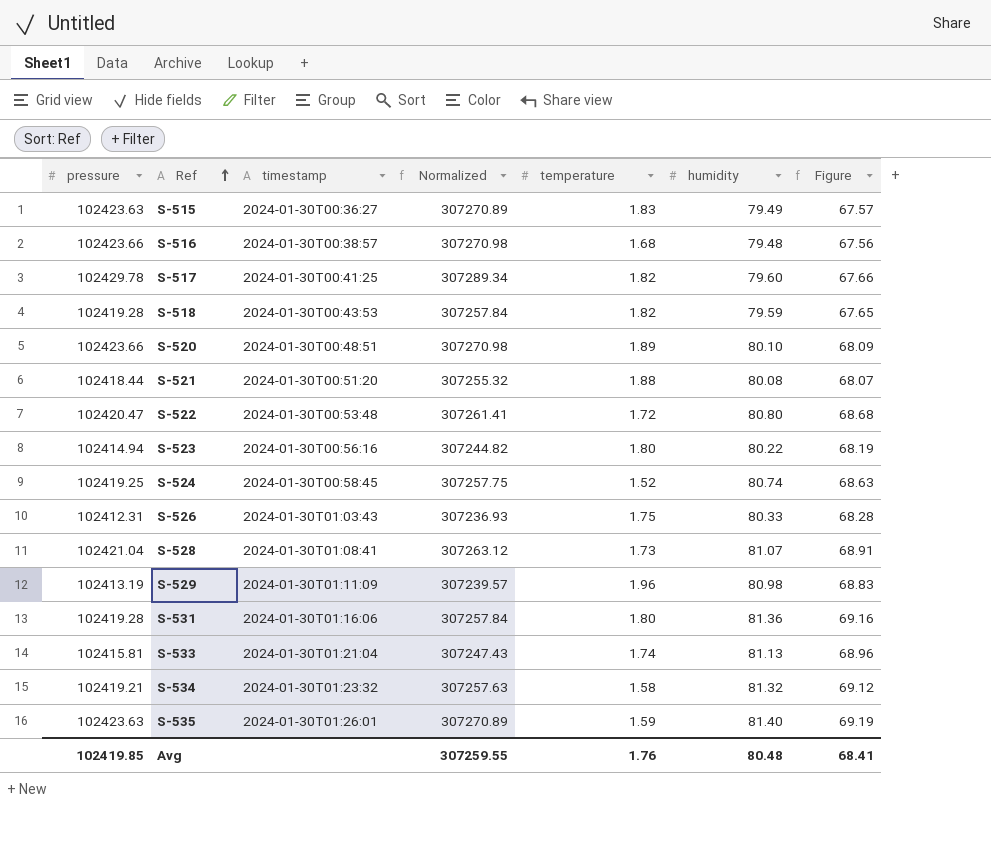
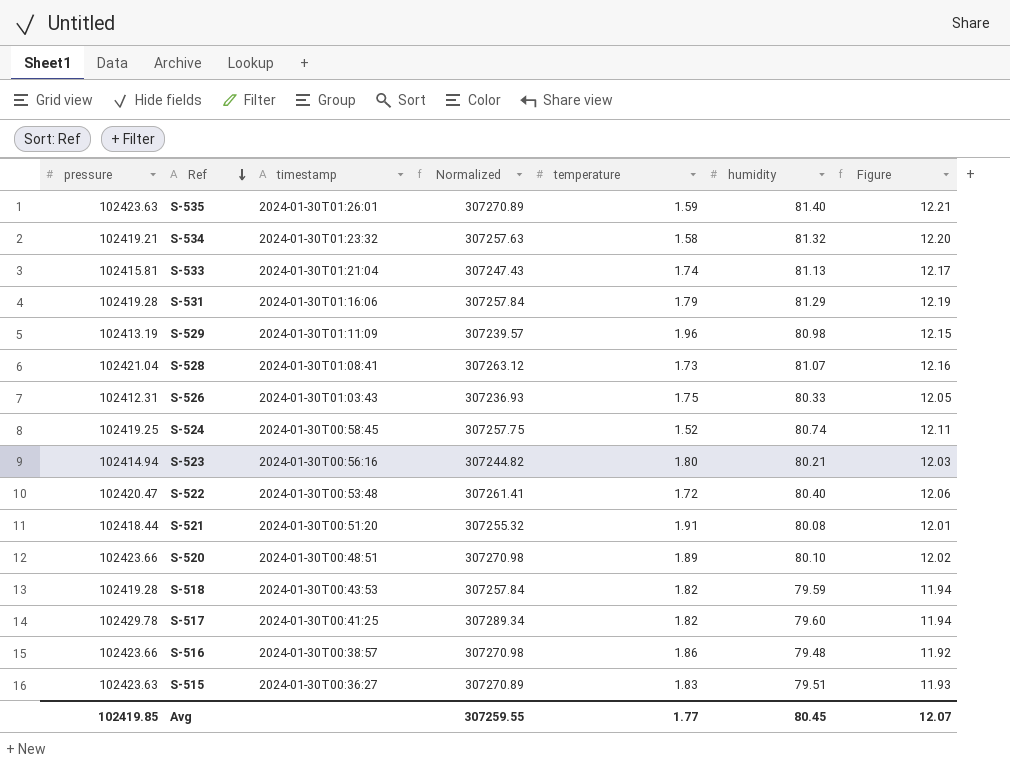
row order: Ref ascending -> Ref descending
column Figure | formula: [humidity] * 0.85 -> [humidity] * 0.15
S-531 | temperature: 1.80 -> 1.79
S-531 | humidity: 81.36 -> 81.29
S-523 | humidity: 80.22 -> 80.21
S-522 | humidity: 80.80 -> 80.40
S-521 | temperature: 1.88 -> 1.91
S-516 | temperature: 1.68 -> 1.86
S-515 | humidity: 79.49 -> 79.51
Avg | temperature: 1.76 -> 1.77
Avg | humidity: 80.48 -> 80.45
Avg | Figure: 68.41 -> 12.07

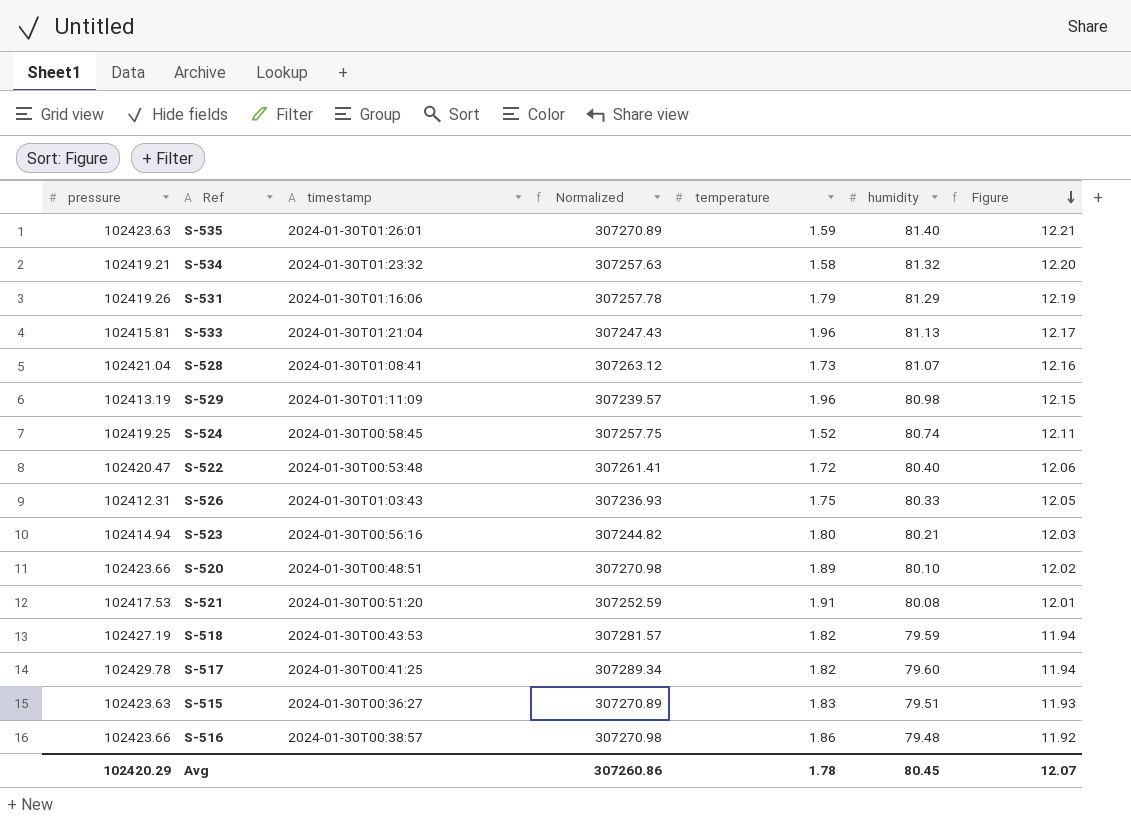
row order: Ref descending -> Figure descending
S-531 | pressure: 102419.28 -> 102419.26
S-531 | Normalized: 307257.84 -> 307257.78
S-533 | temperature: 1.74 -> 1.96
S-521 | pressure: 102418.44 -> 102417.53
S-521 | Normalized: 307255.32 -> 307252.59
S-518 | pressure: 102419.28 -> 102427.19
S-518 | Normalized: 307257.84 -> 307281.57
Avg | pressure: 102419.85 -> 102420.29
Avg | Normalized: 307259.55 -> 307260.86
Avg | temperature: 1.77 -> 1.78

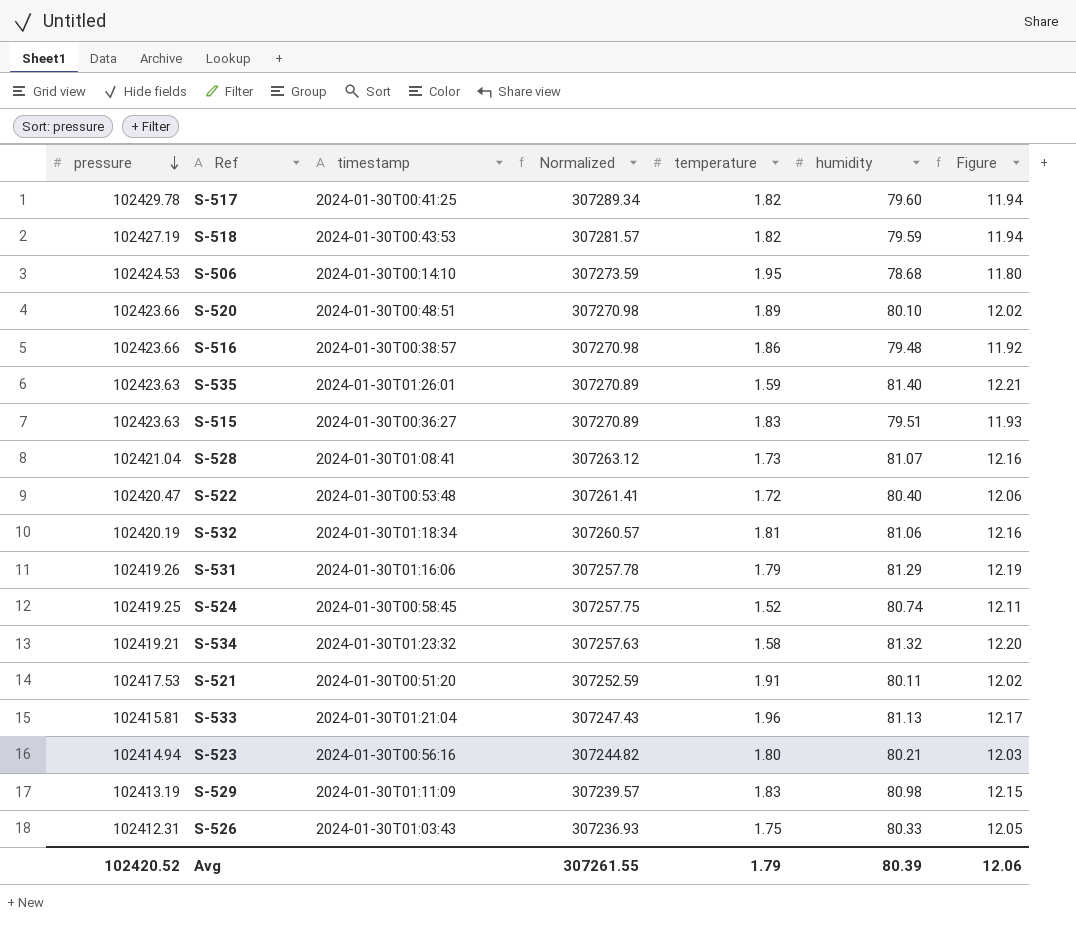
row order: Figure descending -> pressure descending
row S-506: none -> 102424.53 | 2024-01-30T00:14:10 | 307273.59 | 1.95 | 78.68 | 11.80
row S-532: none -> 102420.19 | 2024-01-30T01:18:34 | 307260.57 | 1.81 | 81.06 | 12.16
S-521 | humidity: 80.08 -> 80.11
S-521 | Figure: 12.01 -> 12.02
S-529 | temperature: 1.96 -> 1.83
Avg | pressure: 102420.29 -> 102420.52
Avg | Normalized: 307260.86 -> 307261.55
Avg | temperature: 1.78 -> 1.79
Avg | humidity: 80.45 -> 80.39
Avg | Figure: 12.07 -> 12.06

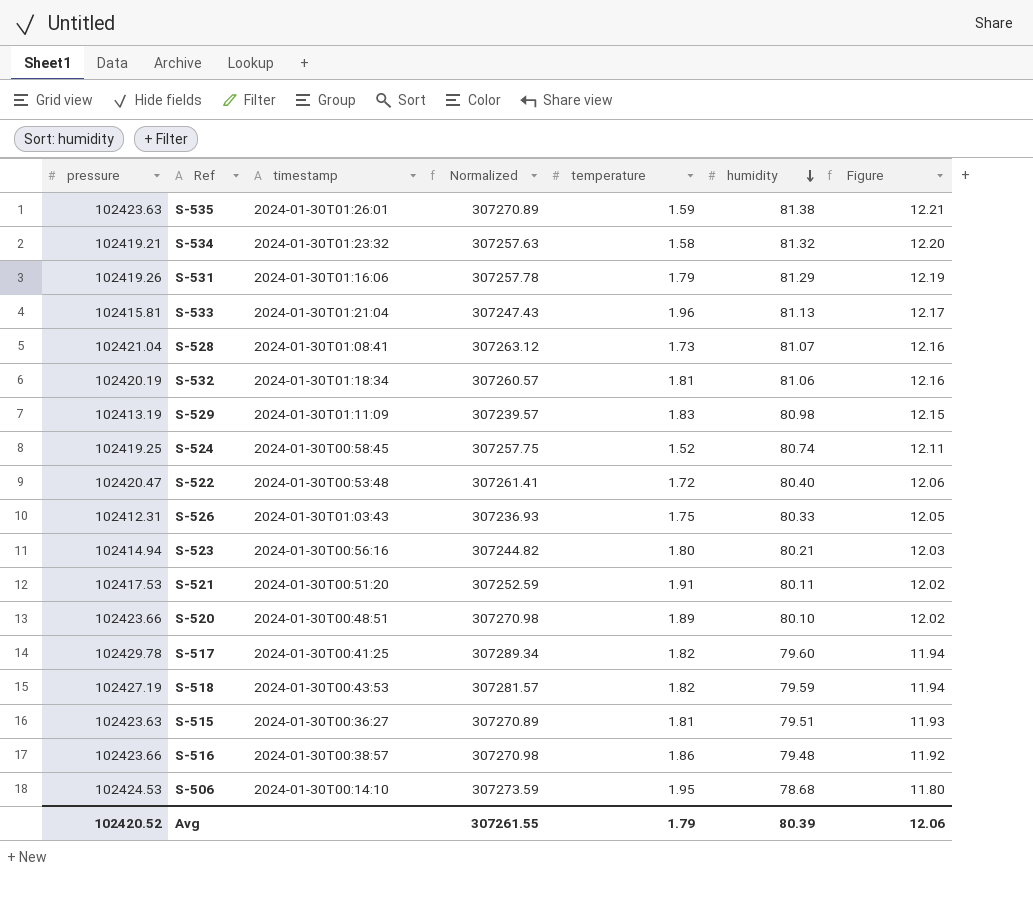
row order: pressure descending -> humidity descending
S-535 | humidity: 81.40 -> 81.38
S-515 | temperature: 1.83 -> 1.81

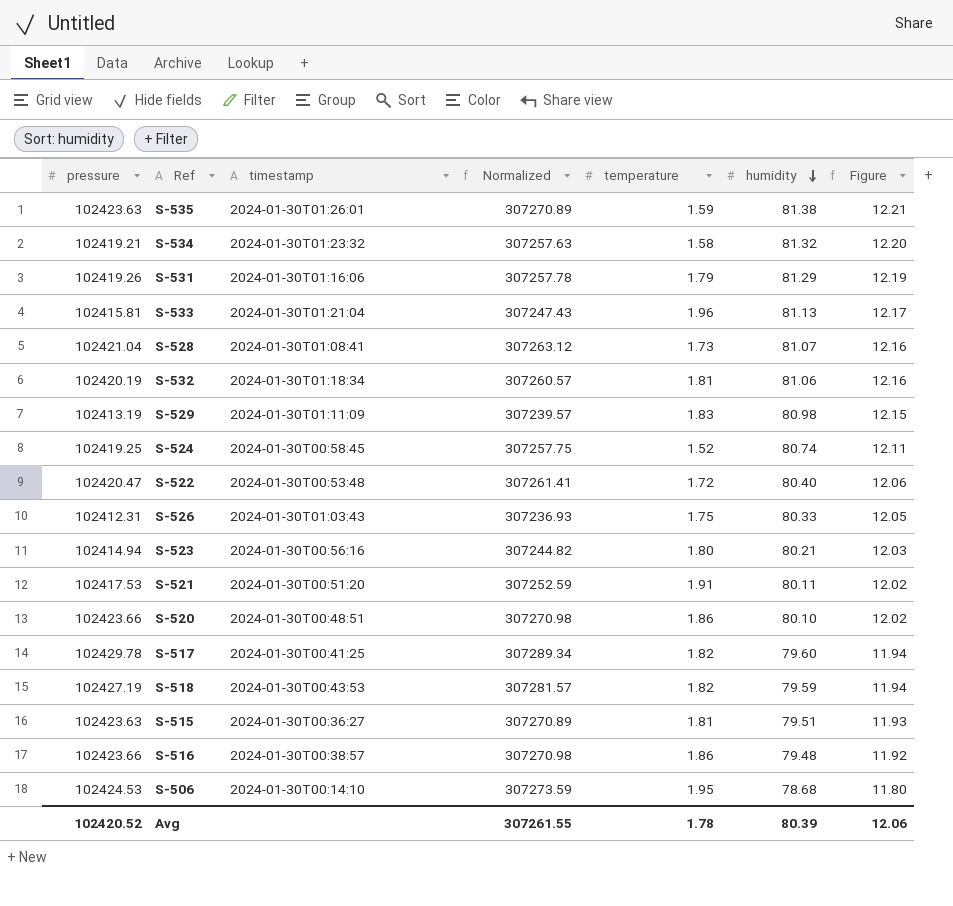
S-520 | temperature: 1.89 -> 1.86
Avg | temperature: 1.79 -> 1.78

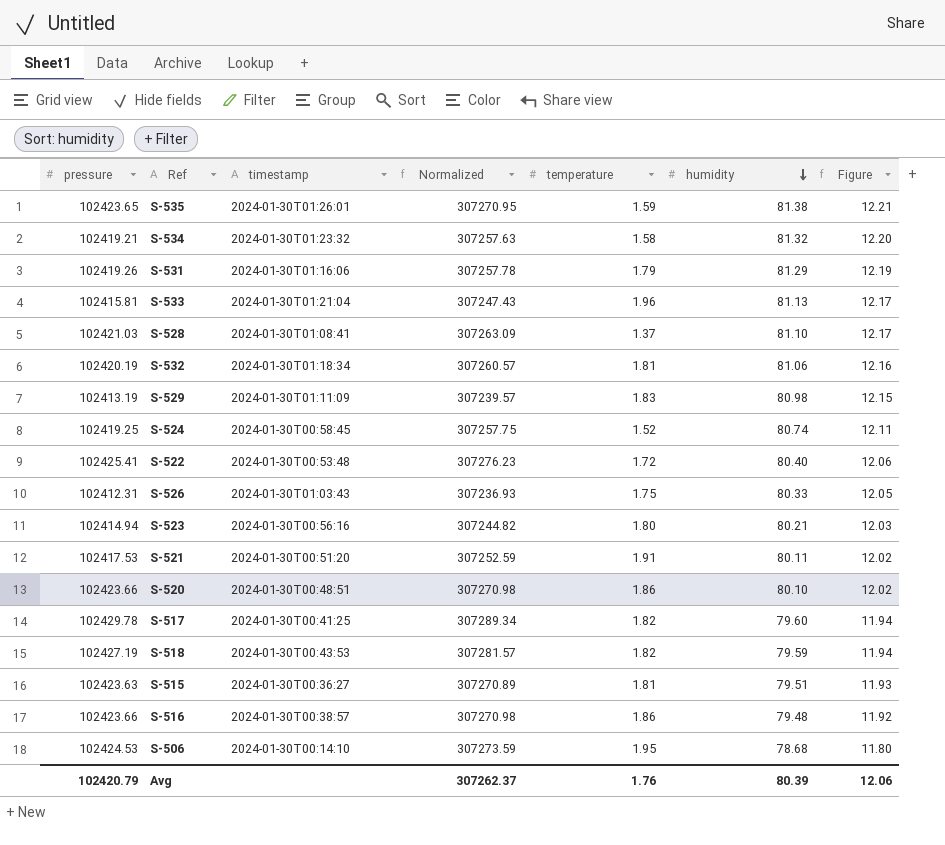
S-535 | pressure: 102423.63 -> 102423.65
S-535 | Normalized: 307270.89 -> 307270.95
S-528 | pressure: 102421.04 -> 102421.03
S-528 | Normalized: 307263.12 -> 307263.09
S-528 | temperature: 1.73 -> 1.37
S-528 | humidity: 81.07 -> 81.10
S-528 | Figure: 12.16 -> 12.17
S-522 | pressure: 102420.47 -> 102425.41
S-522 | Normalized: 307261.41 -> 307276.23
Avg | pressure: 102420.52 -> 102420.79
Avg | Normalized: 307261.55 -> 307262.37
Avg | temperature: 1.78 -> 1.76

